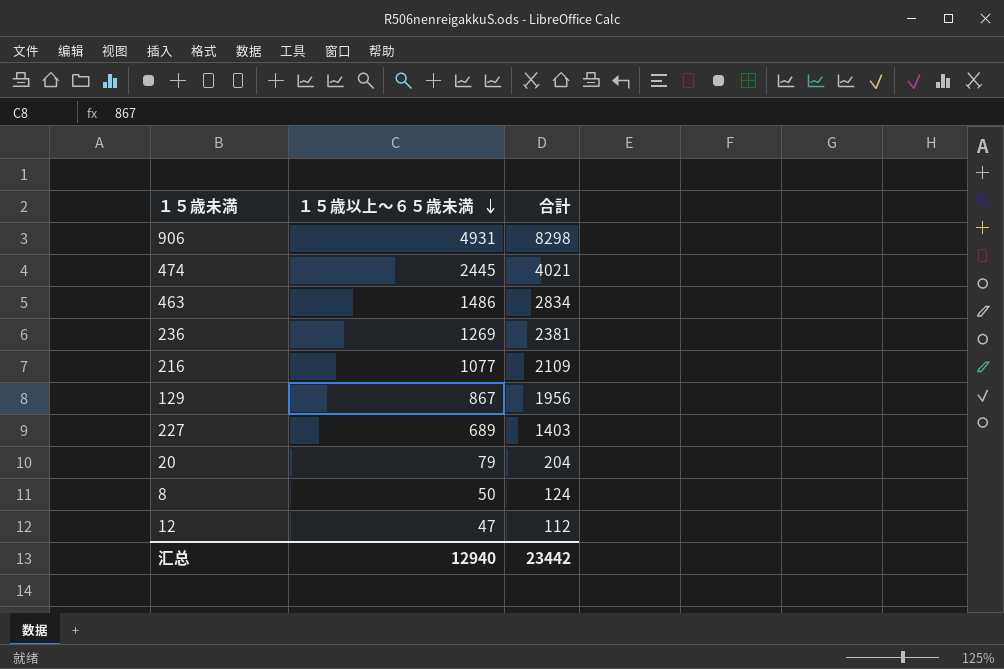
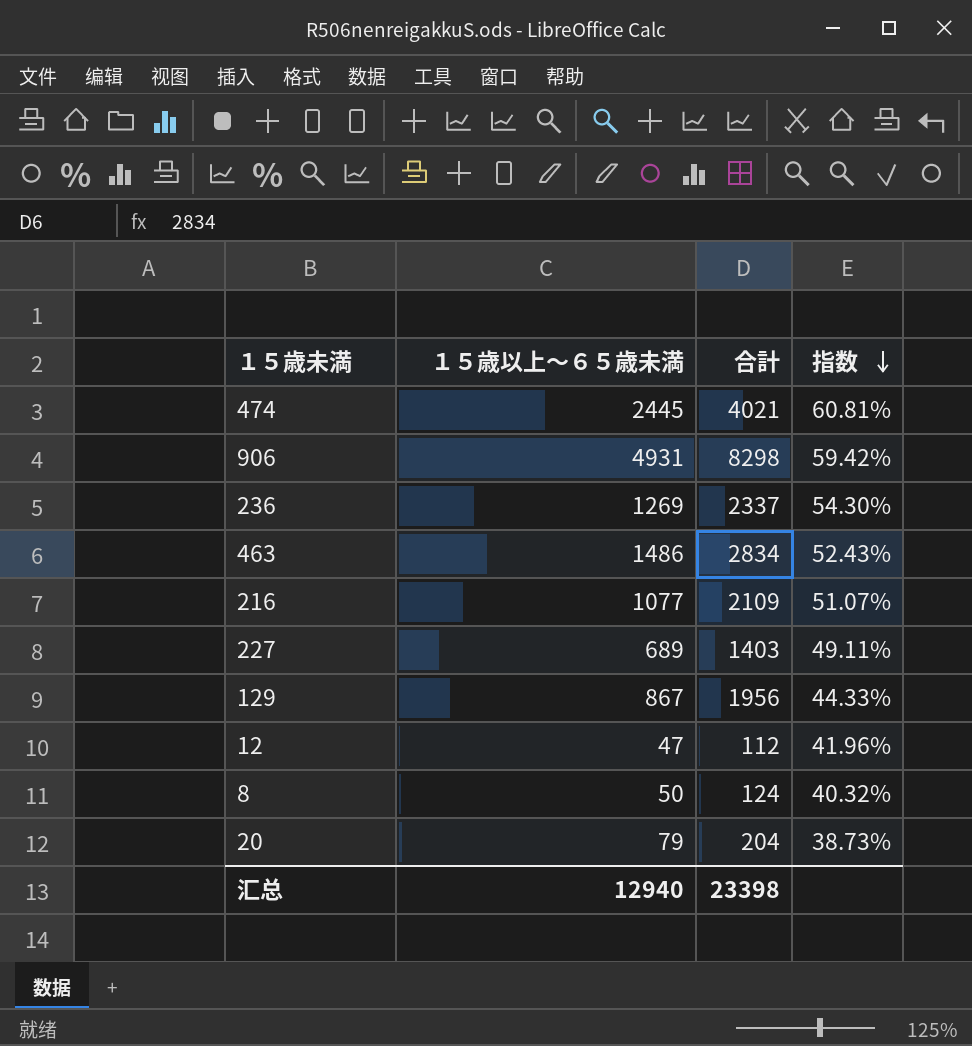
row order: １５歳以上～６５歳未満 descending -> 指数 descending
column 指数 | formula: none -> [１５歳以上～６５歳未満] / [合計]
236 | 合計: 2381 -> 2337
汇总 | 合計: 23442 -> 23398

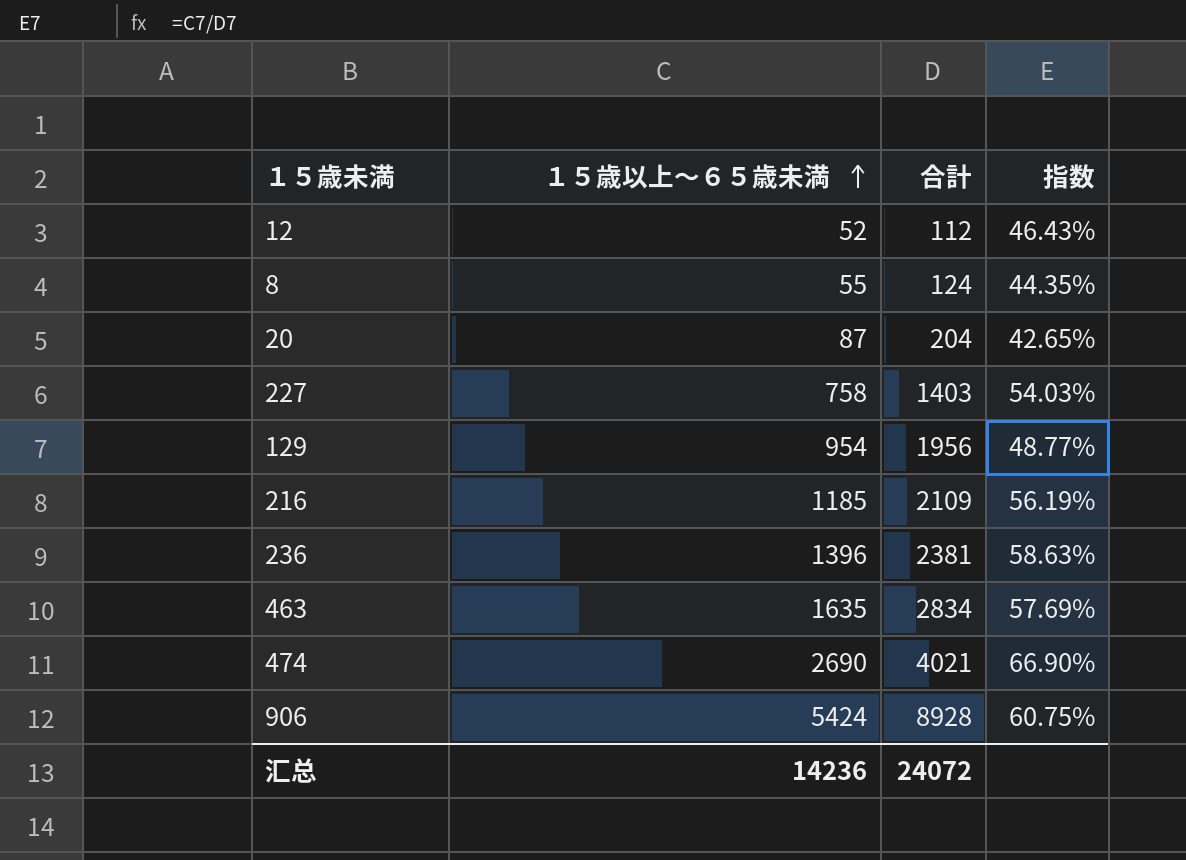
row order: 指数 descending -> １５歳以上～６５歳未満 ascending
12 | １５歳以上～６５歳未満: 47 -> 52
12 | 指数: 41.96% -> 46.43%
8 | １５歳以上～６５歳未満: 50 -> 55
8 | 指数: 40.32% -> 44.35%
20 | １５歳以上～６５歳未満: 79 -> 87
20 | 指数: 38.73% -> 42.65%
227 | １５歳以上～６５歳未満: 689 -> 758
227 | 指数: 49.11% -> 54.03%
129 | １５歳以上～６５歳未満: 867 -> 954
129 | 指数: 44.33% -> 48.77%
216 | １５歳以上～６５歳未満: 1077 -> 1185
216 | 指数: 51.07% -> 56.19%
236 | １５歳以上～６５歳未満: 1269 -> 1396
236 | 合計: 2337 -> 2381
236 | 指数: 54.30% -> 58.63%
463 | １５歳以上～６５歳未満: 1486 -> 1635
463 | 指数: 52.43% -> 57.69%
474 | １５歳以上～６５歳未満: 2445 -> 2690
474 | 指数: 60.81% -> 66.90%
906 | １５歳以上～６５歳未満: 4931 -> 5424
906 | 合計: 8298 -> 8928
906 | 指数: 59.42% -> 60.75%
汇总 | １５歳以上～６５歳未満: 12940 -> 14236
汇总 | 合計: 23398 -> 24072

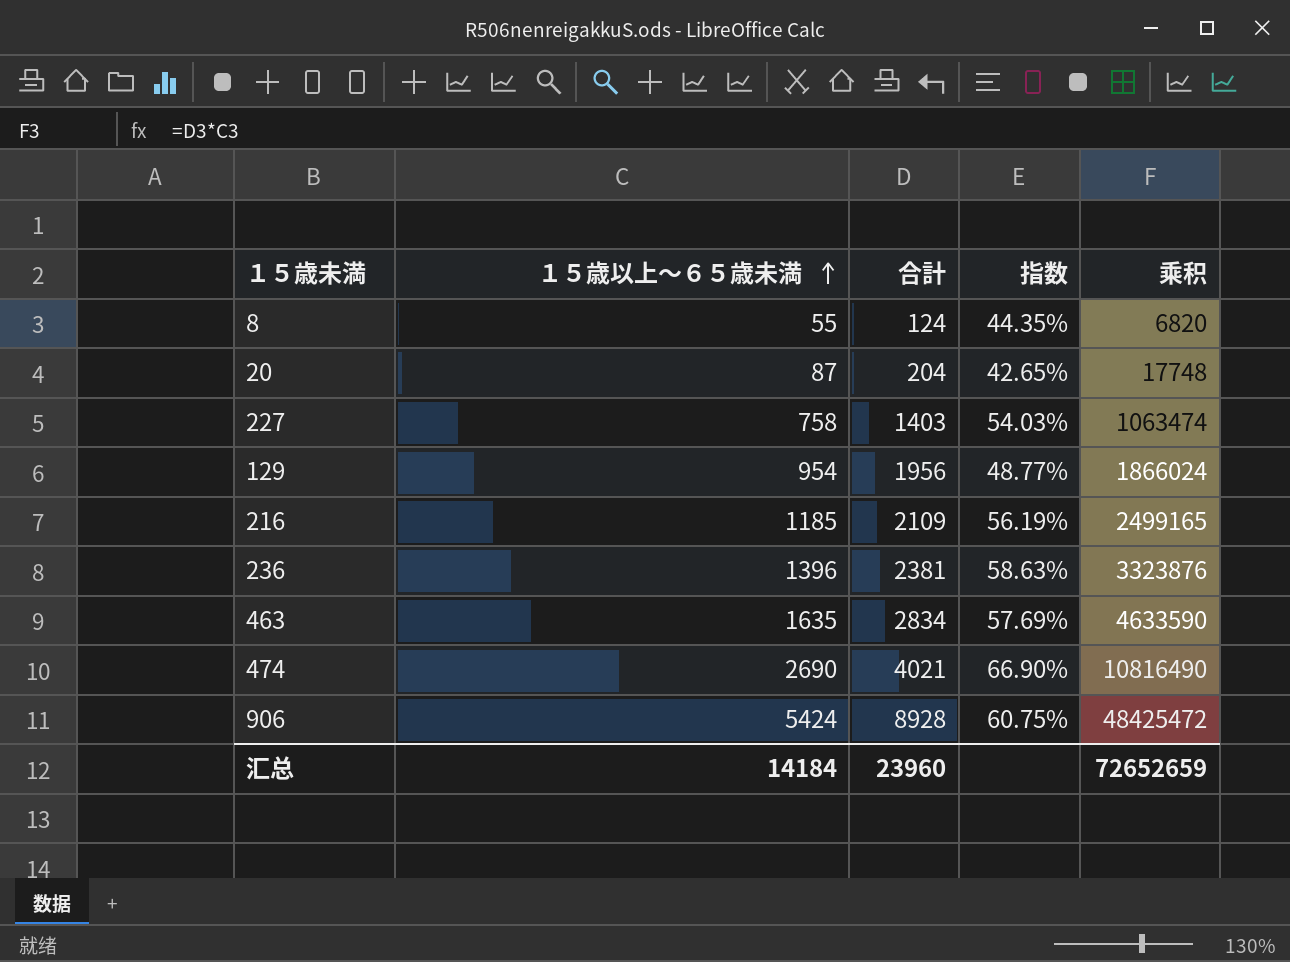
column 乘积 | formula: none -> [１５歳以上～６５歳未満] * [合計]
row 12: 52 | 112 | 46.43% -> none
汇总 | １５歳以上～６５歳未満: 14236 -> 14184
汇总 | 合計: 24072 -> 23960

